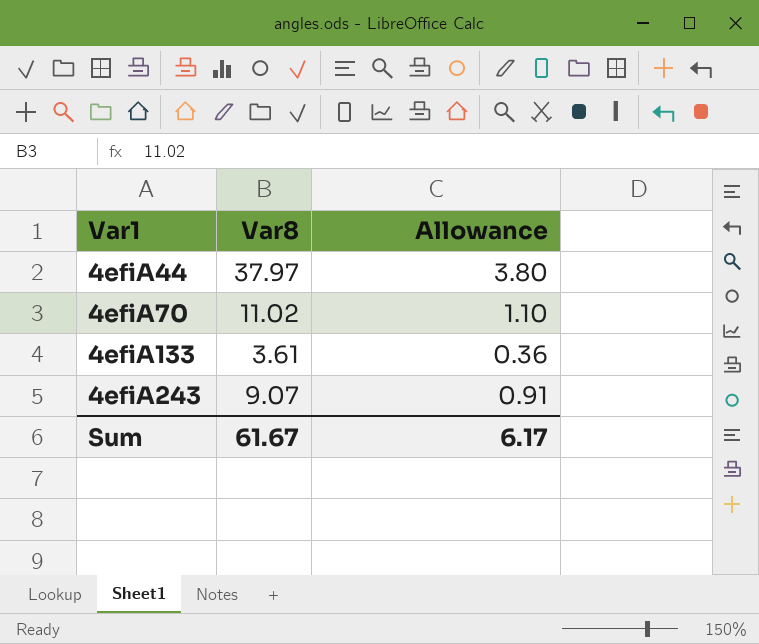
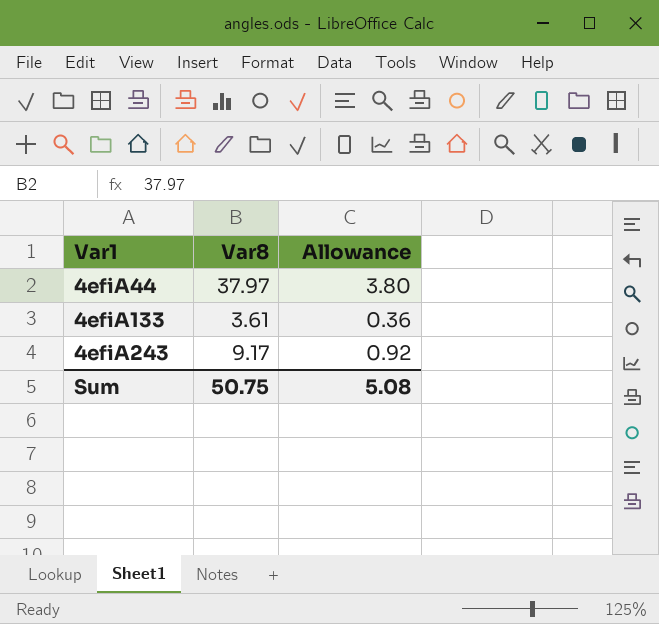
row 4efiA70: 11.02 | 1.10 -> none
4efiA243 | Var8: 9.07 -> 9.17
4efiA243 | Allowance: 0.91 -> 0.92
Sum | Var8: 61.67 -> 50.75
Sum | Allowance: 6.17 -> 5.08

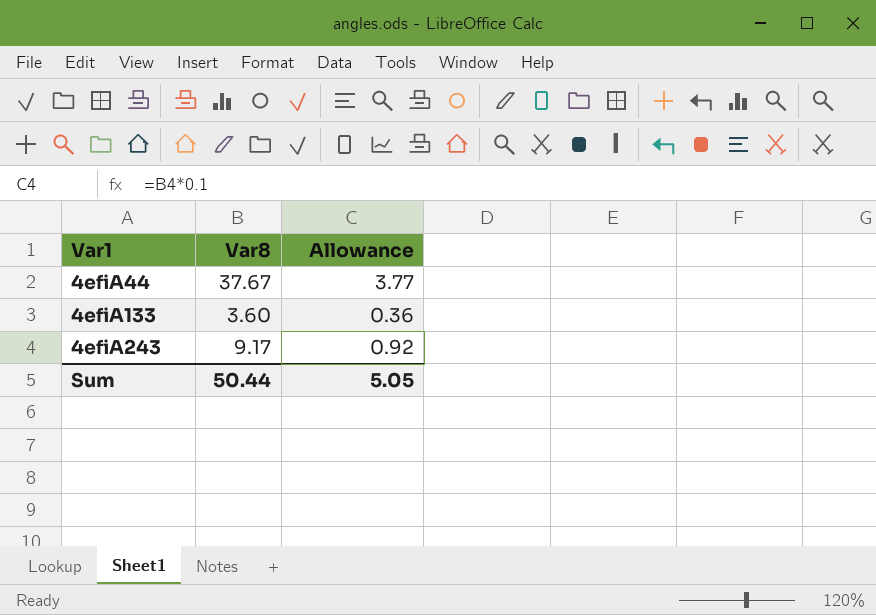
4efiA44 | Var8: 37.97 -> 37.67
4efiA44 | Allowance: 3.80 -> 3.77
4efiA133 | Var8: 3.61 -> 3.60
Sum | Var8: 50.75 -> 50.44
Sum | Allowance: 5.08 -> 5.05

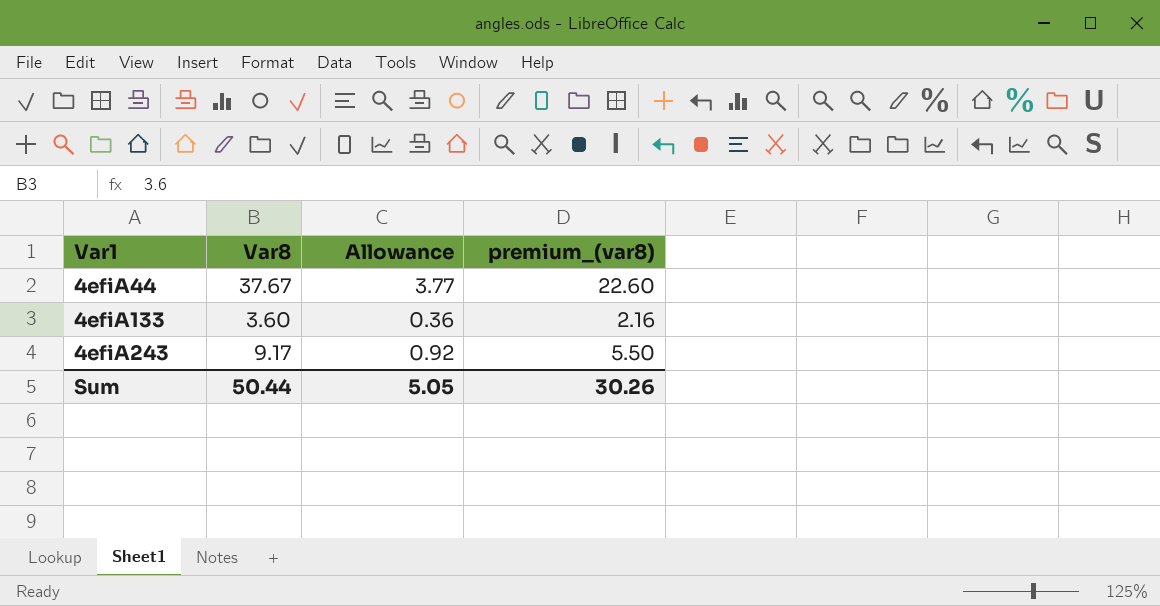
column premium_(var8) | formula: none -> [Var8] * 0.6

